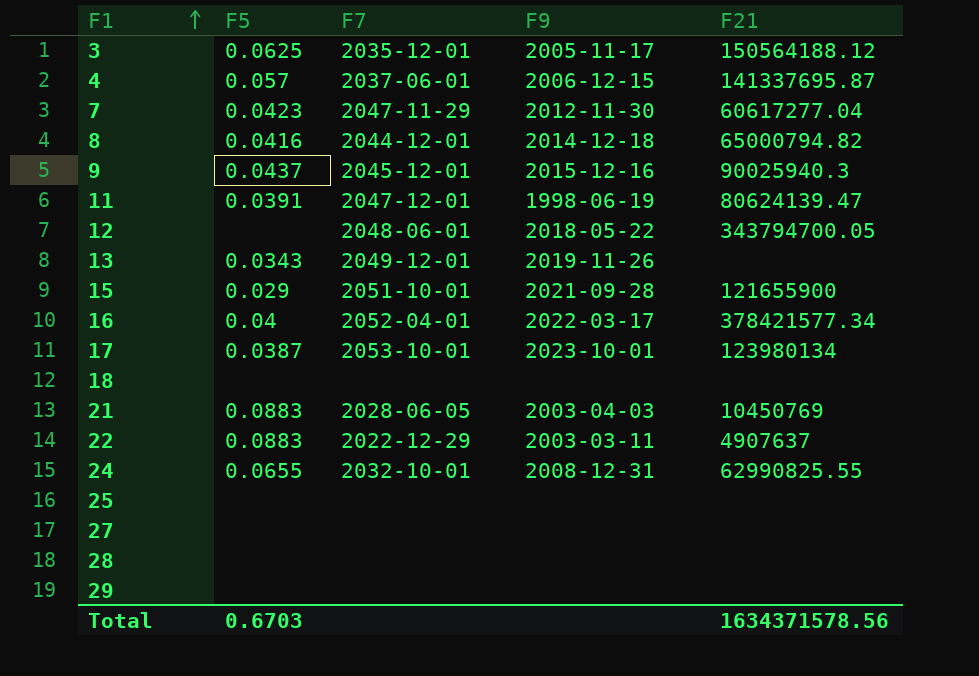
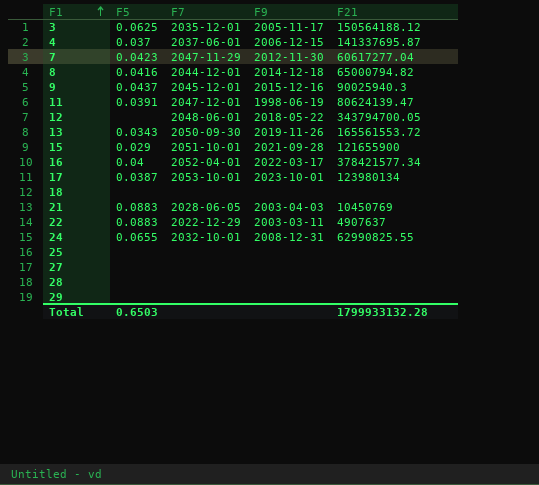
4 | F5: 0.057 -> 0.037
13 | F7: 2049-12-01 -> 2050-09-30
13 | F21: none -> 165561553.72
Total | F5: 0.6703 -> 0.6503
Total | F21: 1634371578.56 -> 1799933132.28

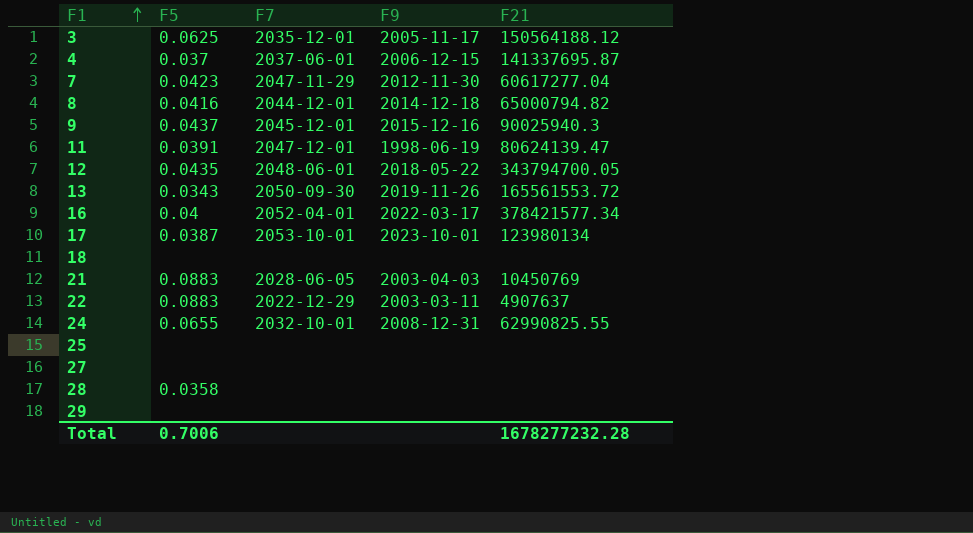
row 15: 0.029 | 2051-10-01 | 2021-09-28 | 121655900 -> none
12 | F5: none -> 0.0435
28 | F5: none -> 0.0358
Total | F5: 0.6503 -> 0.7006
Total | F21: 1799933132.28 -> 1678277232.28

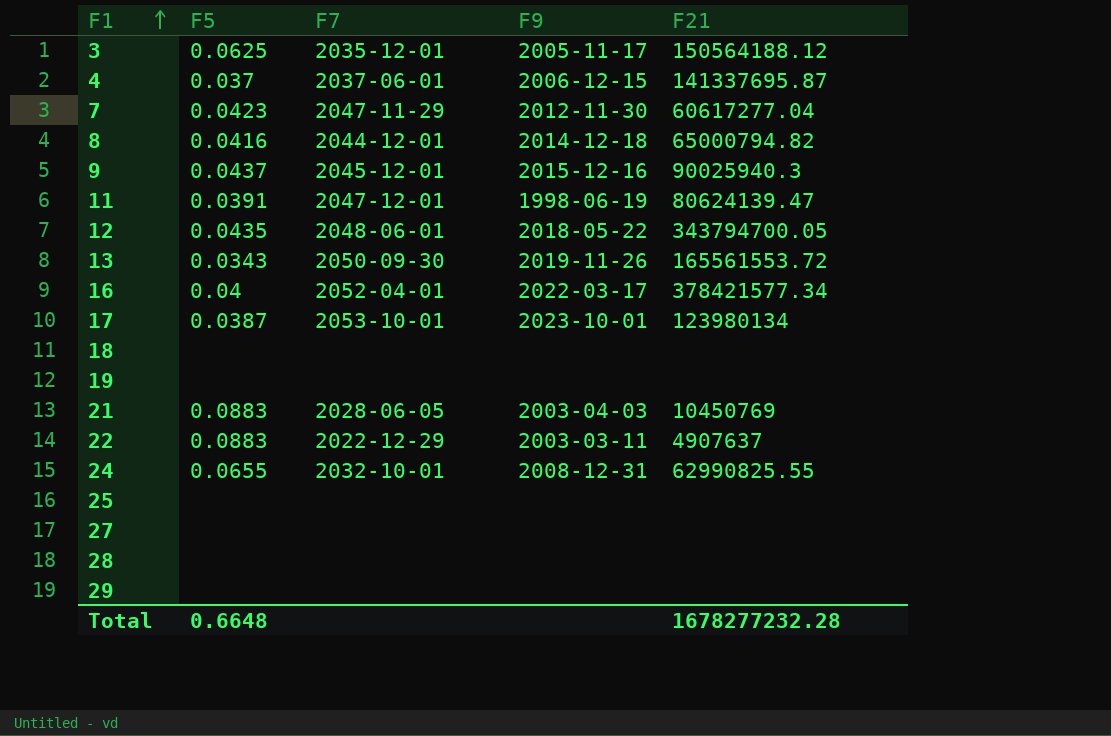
row 19: none -> none | none | none | none
28 | F5: 0.0358 -> none
Total | F5: 0.7006 -> 0.6648

